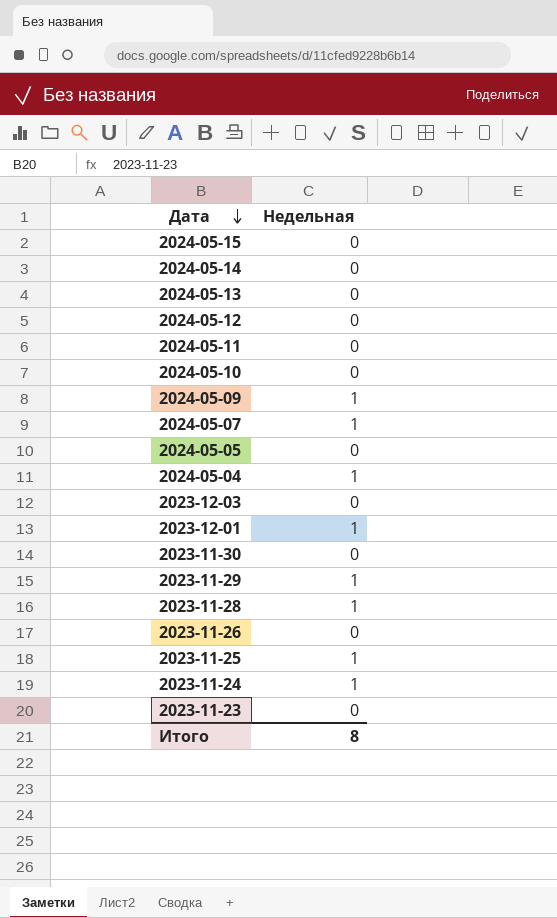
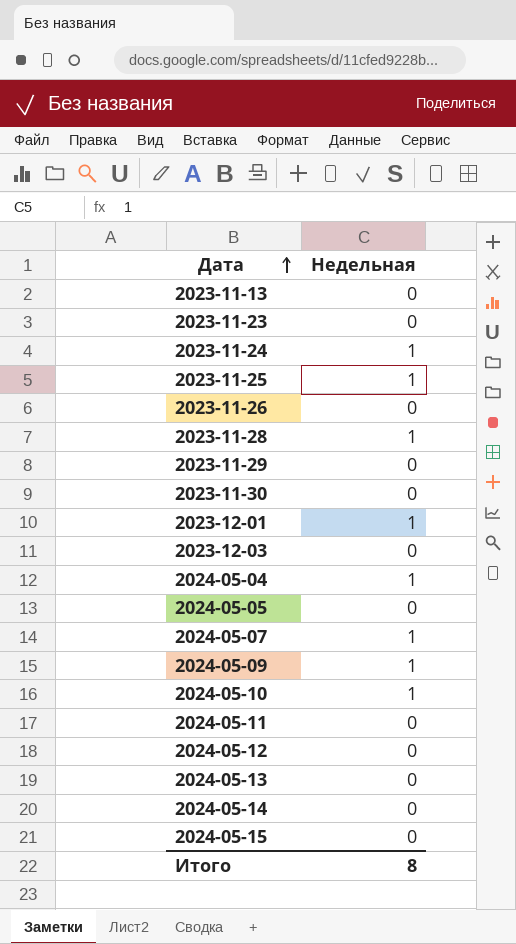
row order: Дата descending -> Дата ascending
row 2023-11-13: none -> 0
2023-11-29 | Недельная: 1 -> 0
2024-05-10 | Недельная: 0 -> 1

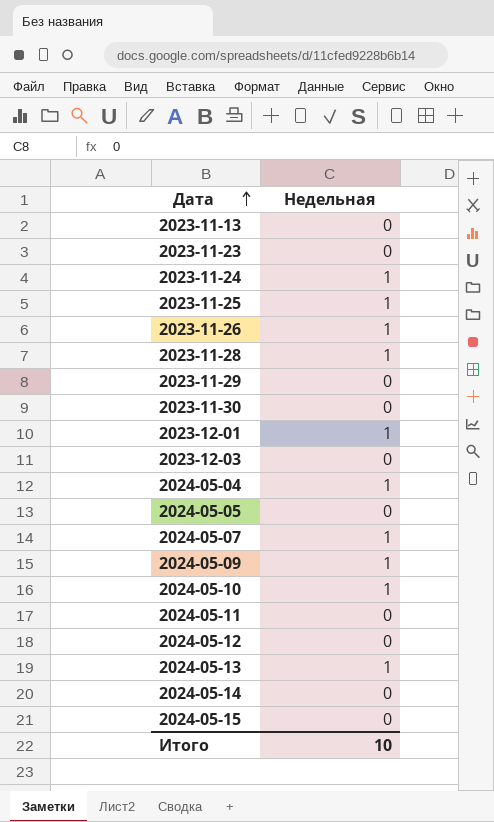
2023-11-26 | Недельная: 0 -> 1
2024-05-13 | Недельная: 0 -> 1
Итого | Недельная: 8 -> 10

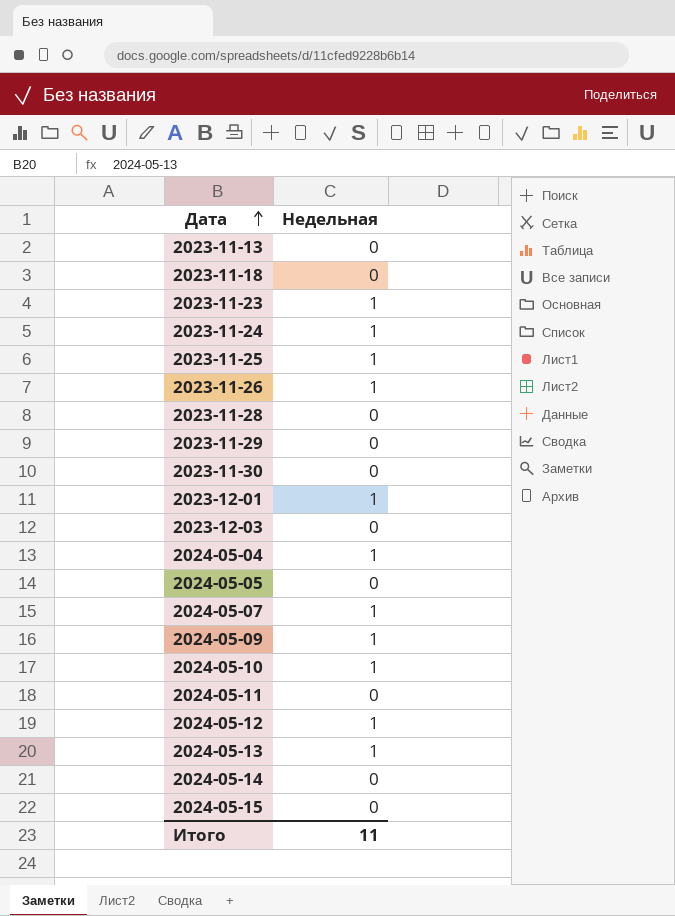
row 2023-11-18: none -> 0
2023-11-23 | Недельная: 0 -> 1
2023-11-28 | Недельная: 1 -> 0
2024-05-12 | Недельная: 0 -> 1
Итого | Недельная: 10 -> 11

